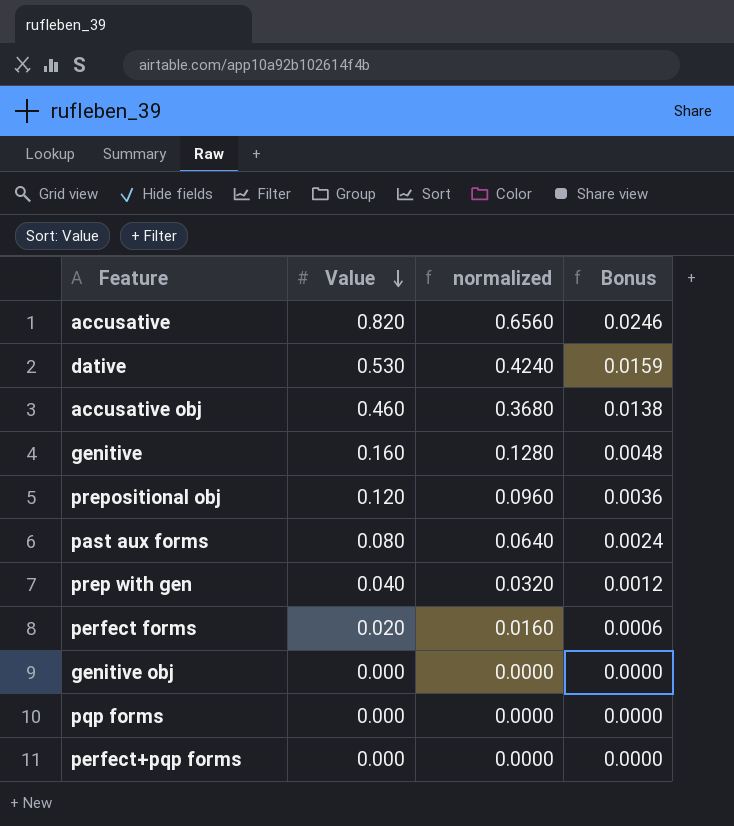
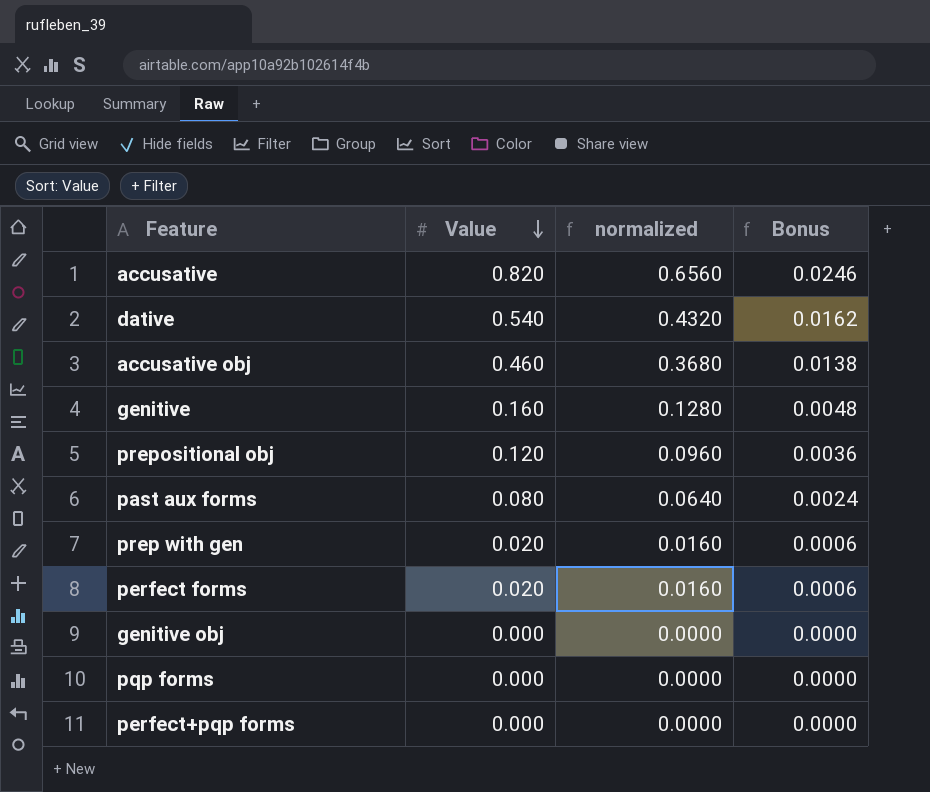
dative | Value: 0.530 -> 0.540
dative | normalized: 0.4240 -> 0.4320
dative | Bonus: 0.0159 -> 0.0162
prep with gen | Value: 0.040 -> 0.020
prep with gen | normalized: 0.0320 -> 0.0160
prep with gen | Bonus: 0.0012 -> 0.0006

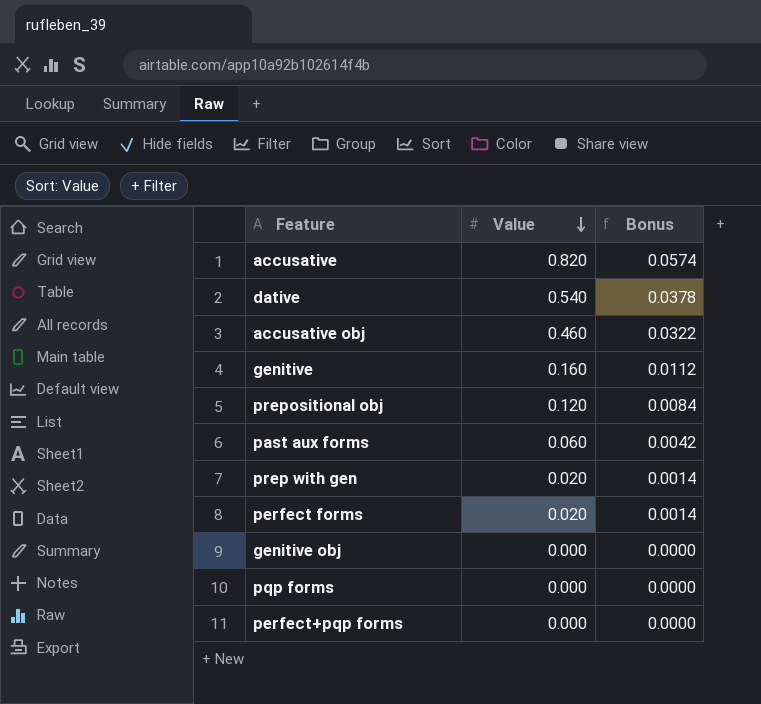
column normalized | formula: [Value] * 0.8 -> none
column Bonus | formula: [Value] * 0.03 -> [Value] * 0.07
past aux forms | Value: 0.080 -> 0.060

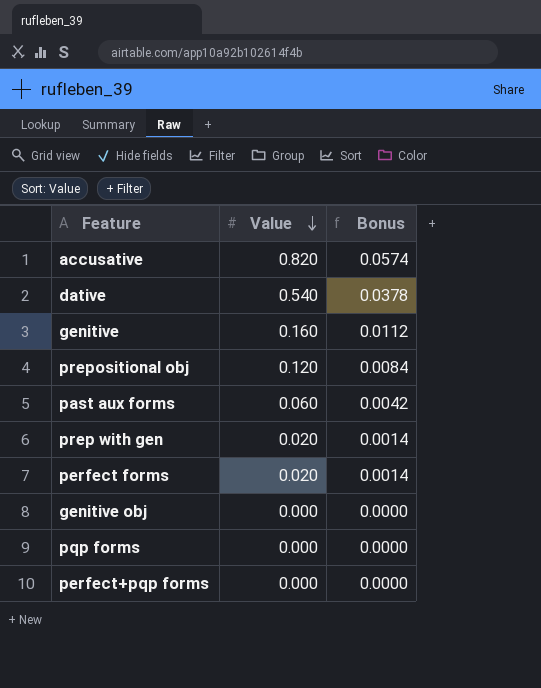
row accusative obj: 0.460 | 0.0322 -> none

